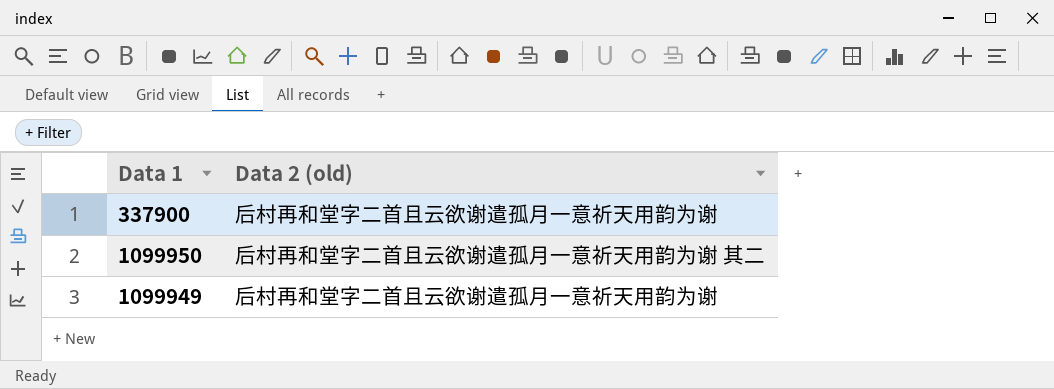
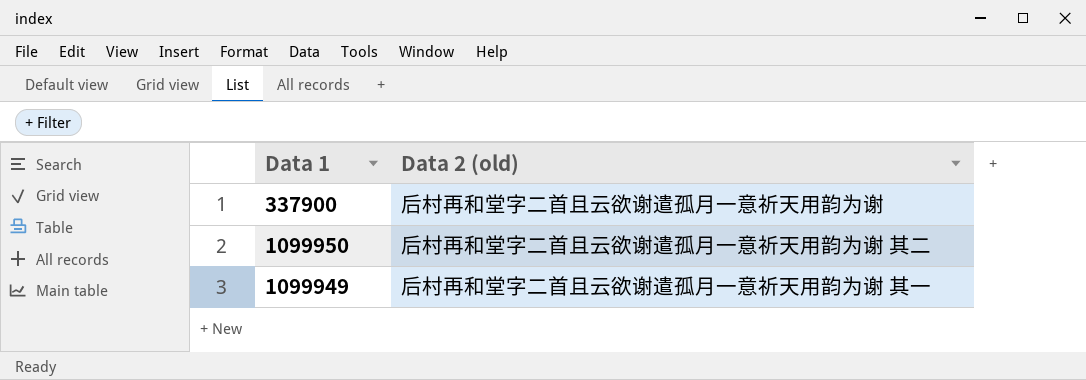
1099949 | Data 2 (old): 后村再和堂字二首且云欲谢遣孤月一意祈天用韵为谢 -> 后村再和堂字二首且云欲谢遣孤月一意祈天用韵为谢 其一

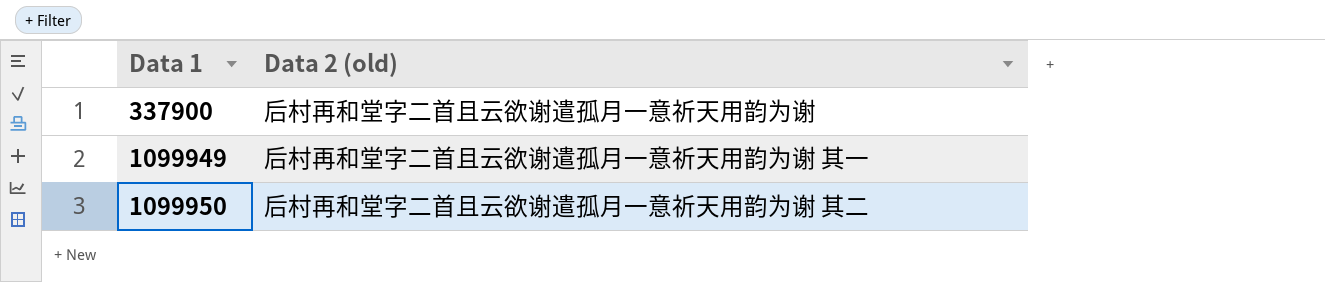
row order: none -> Data 1 ascending

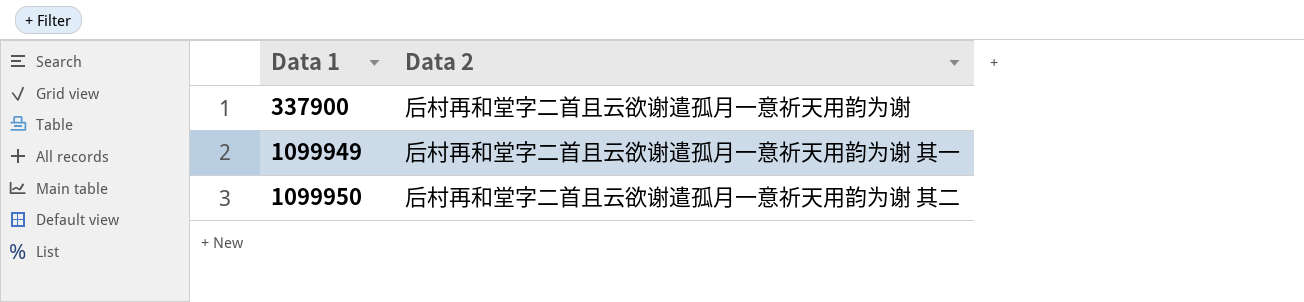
column name: Data 2 (old) -> Data 2

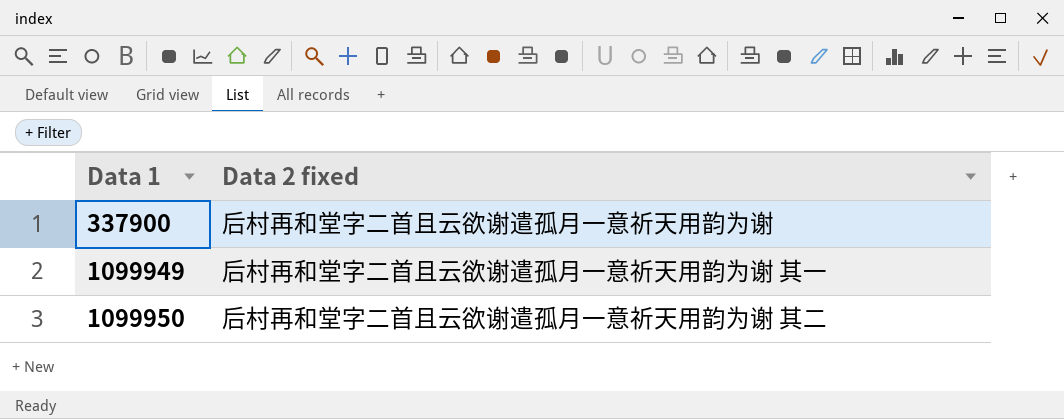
column name: Data 2 -> Data 2 fixed

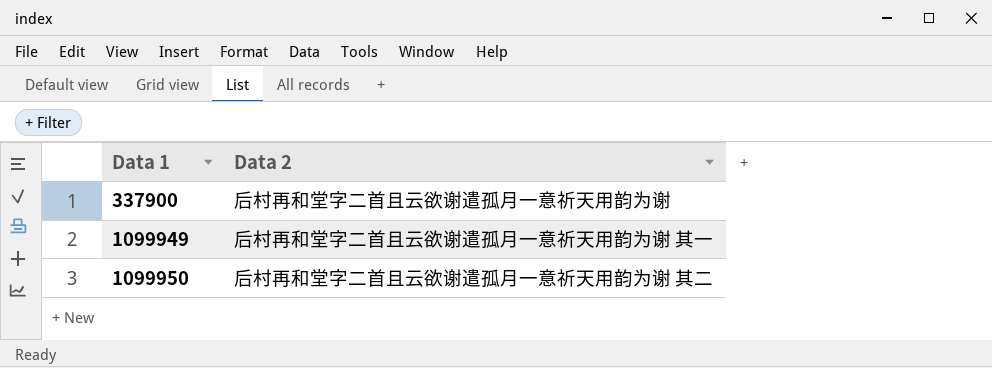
column name: Data 2 fixed -> Data 2

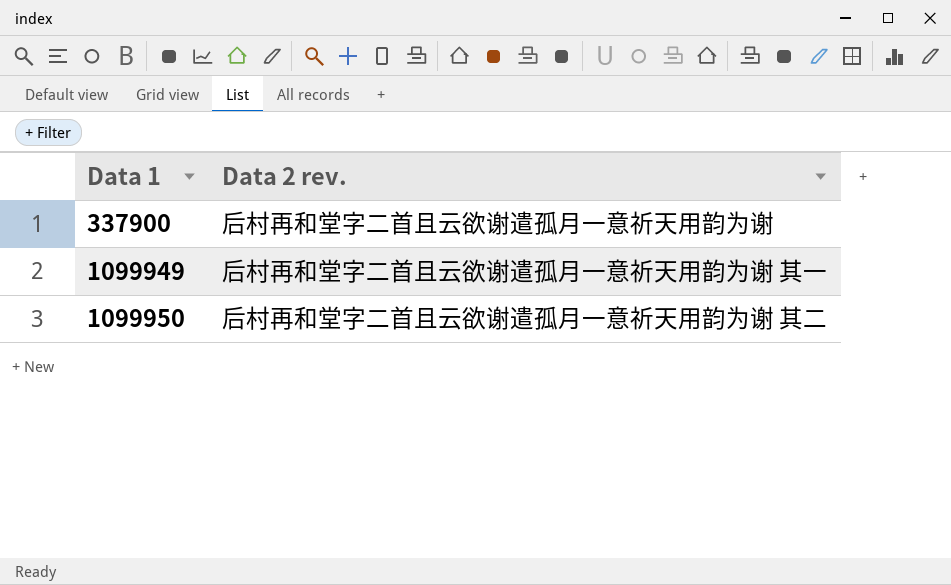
column name: Data 2 -> Data 2 rev.

